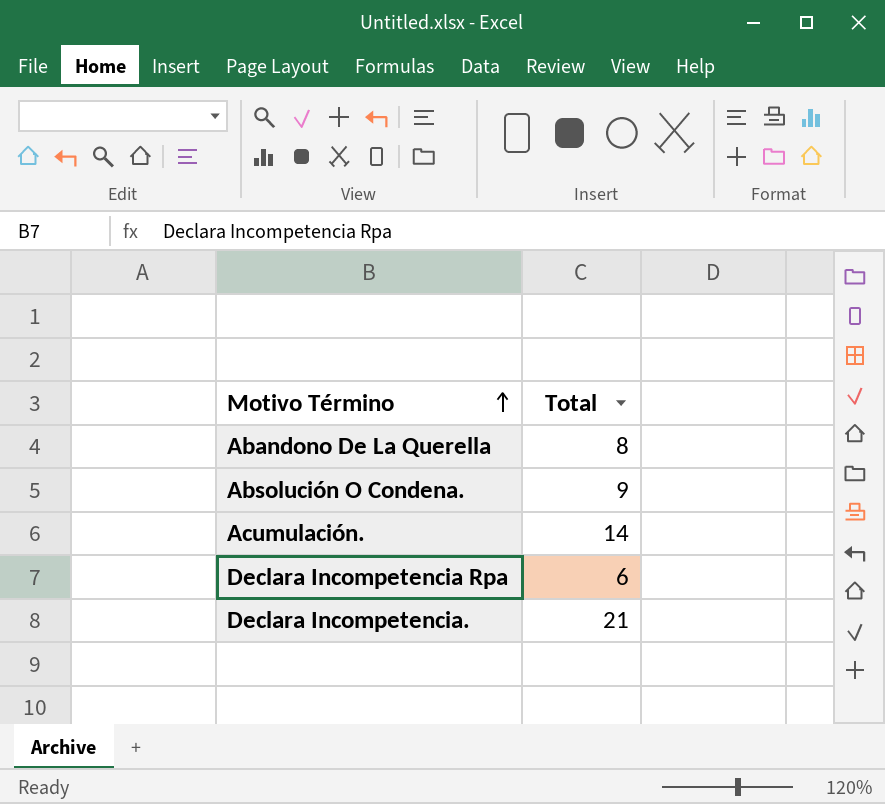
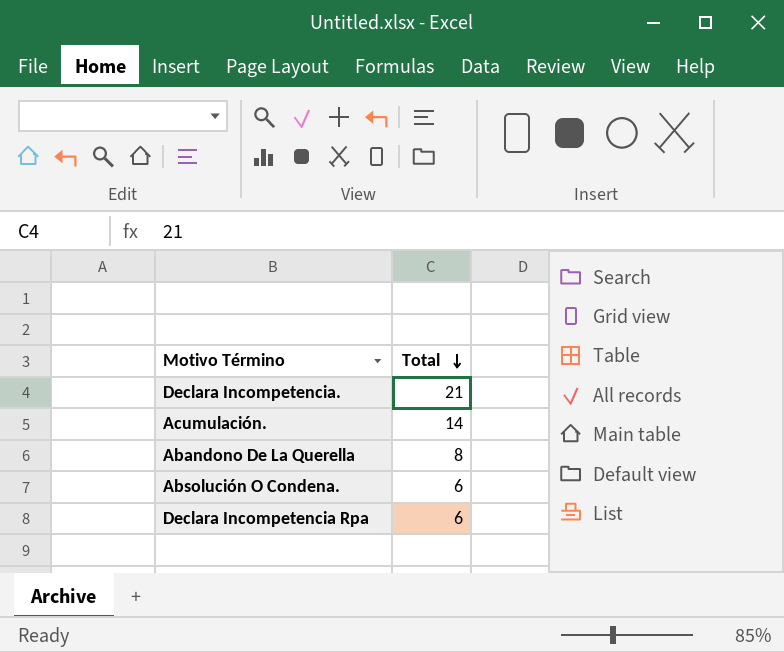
row order: Motivo Término ascending -> Total descending
Absolución O Condena. | Total: 9 -> 6

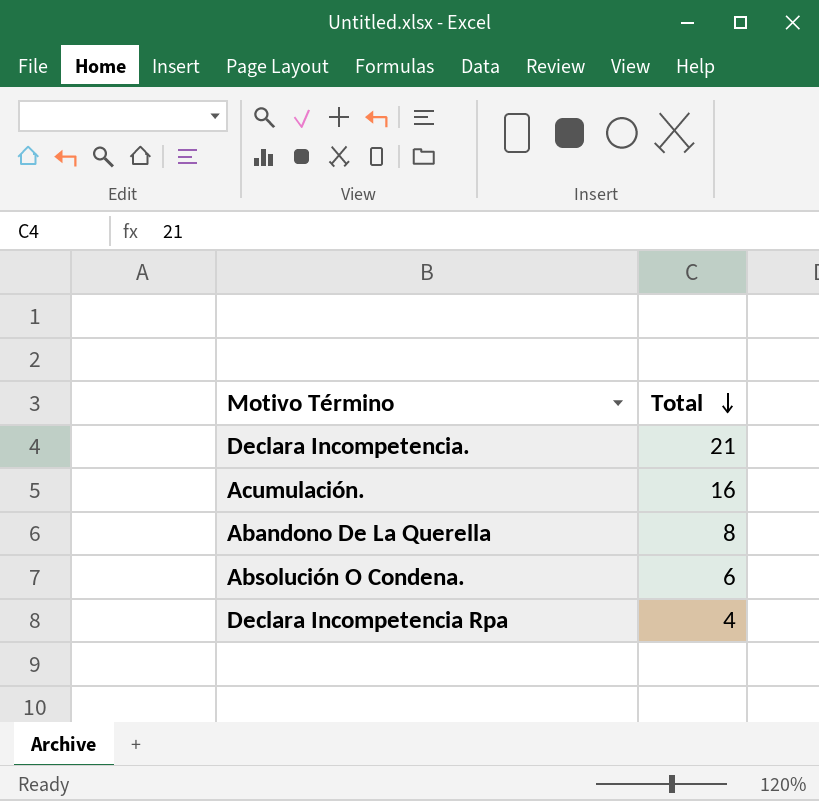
Acumulación. | Total: 14 -> 16
Declara Incompetencia Rpa | Total: 6 -> 4

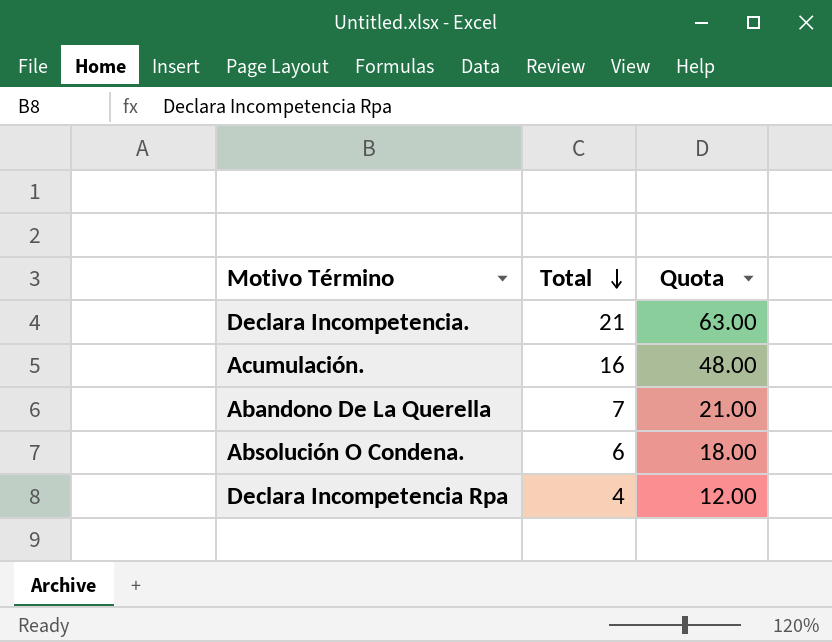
column Quota | formula: none -> [Total] * 3
Abandono De La Querella | Total: 8 -> 7

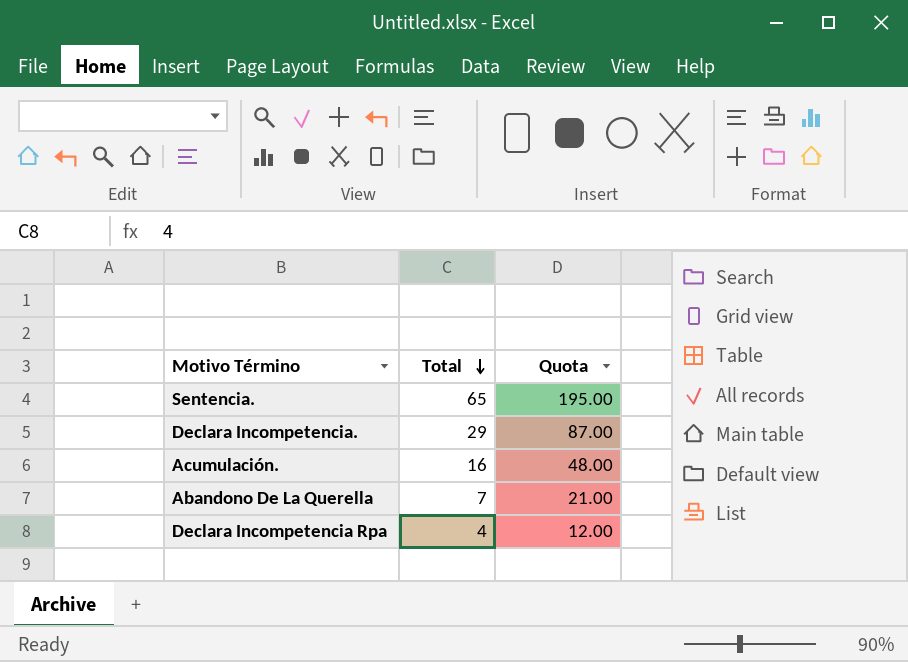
row Absolución O Condena.: 6 | 18.00 -> none
row Sentencia.: none -> 65 | 195.00
Declara Incompetencia. | Total: 21 -> 29
Declara Incompetencia. | Quota: 63.00 -> 87.00

